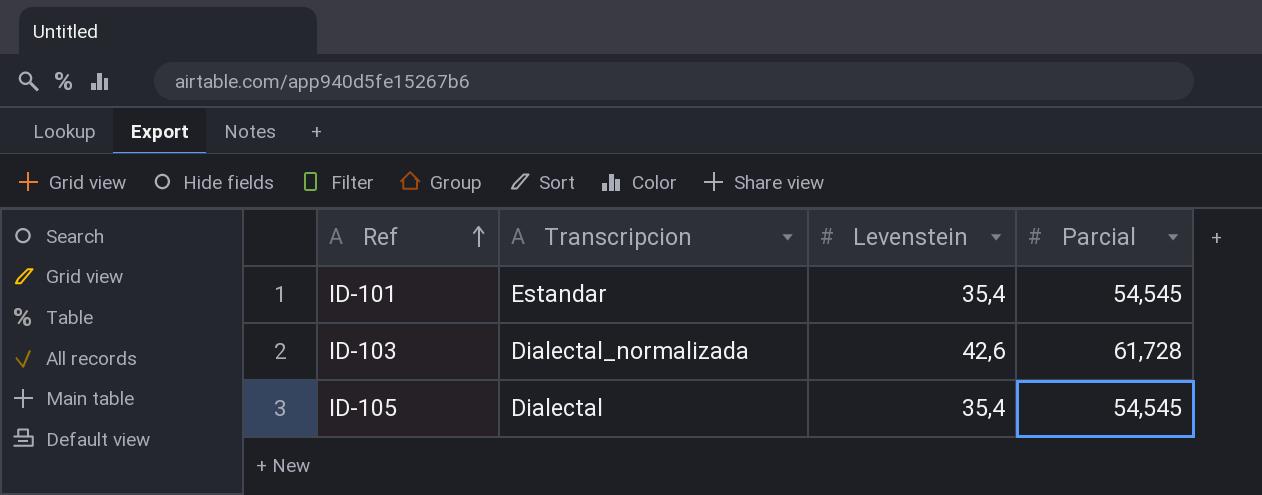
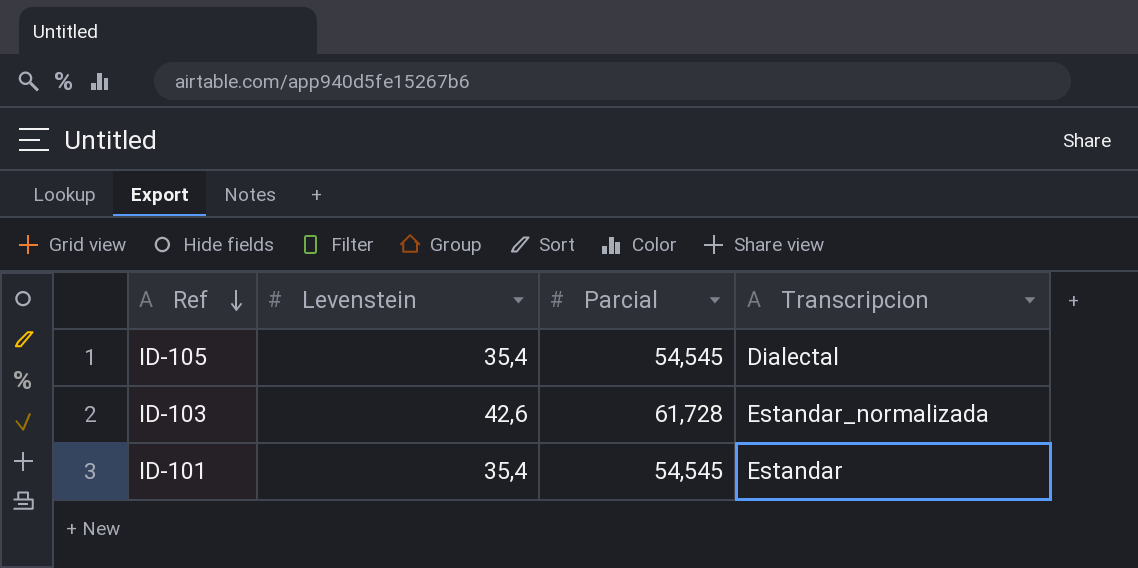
row order: Ref ascending -> Ref descending
column Transcripcion | position: 2 -> 4
ID-103 | Transcripcion: Dialectal_normalizada -> Estandar_normalizada

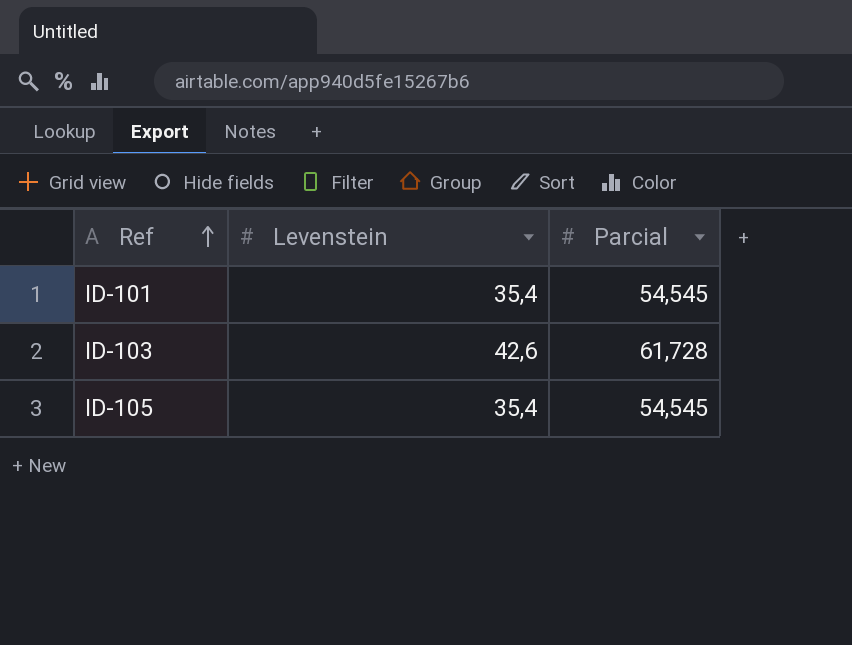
row order: Ref descending -> Ref ascending
column Transcripcion | position: 4 -> none

